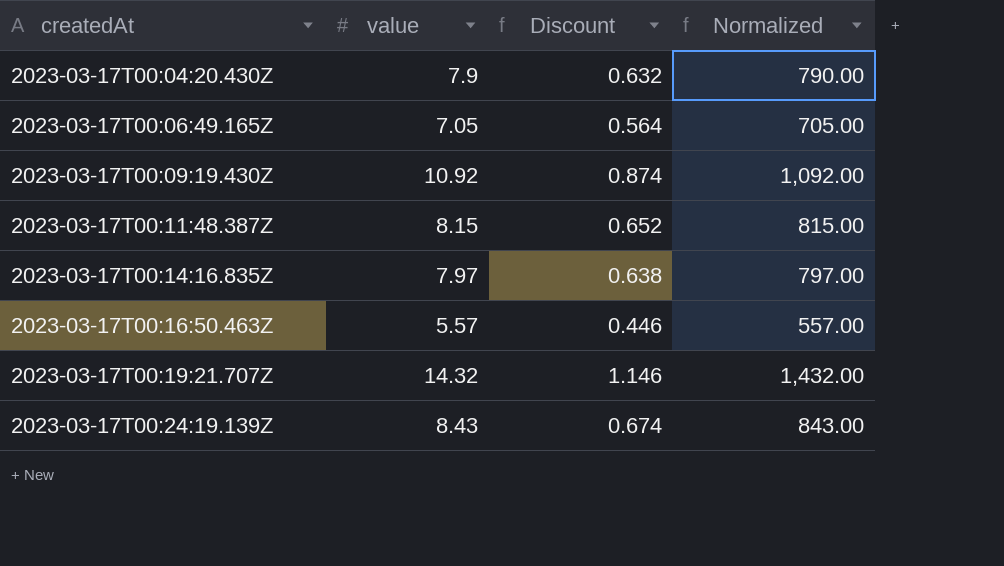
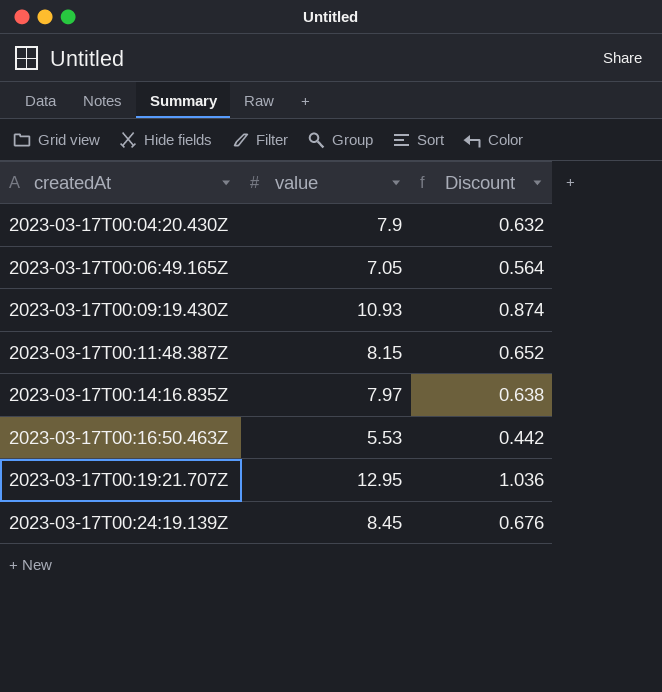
column Normalized | formula: [value] * 100 -> none
2023-03-17T00:09:19.430Z | value: 10.92 -> 10.93
2023-03-17T00:16:50.463Z | value: 5.57 -> 5.53
2023-03-17T00:16:50.463Z | Discount: 0.446 -> 0.442
2023-03-17T00:19:21.707Z | value: 14.32 -> 12.95
2023-03-17T00:19:21.707Z | Discount: 1.146 -> 1.036
2023-03-17T00:24:19.139Z | value: 8.43 -> 8.45
2023-03-17T00:24:19.139Z | Discount: 0.674 -> 0.676

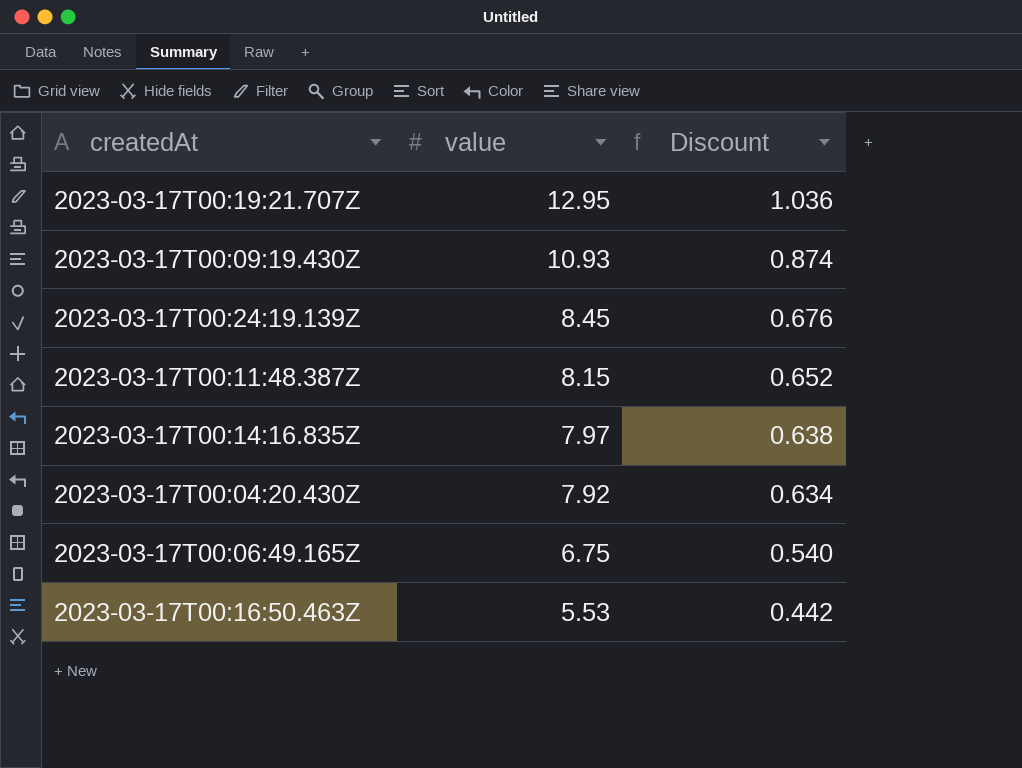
row order: createdAt ascending -> value descending
2023-03-17T00:04:20.430Z | value: 7.9 -> 7.92
2023-03-17T00:04:20.430Z | Discount: 0.632 -> 0.634
2023-03-17T00:06:49.165Z | value: 7.05 -> 6.75
2023-03-17T00:06:49.165Z | Discount: 0.564 -> 0.540

